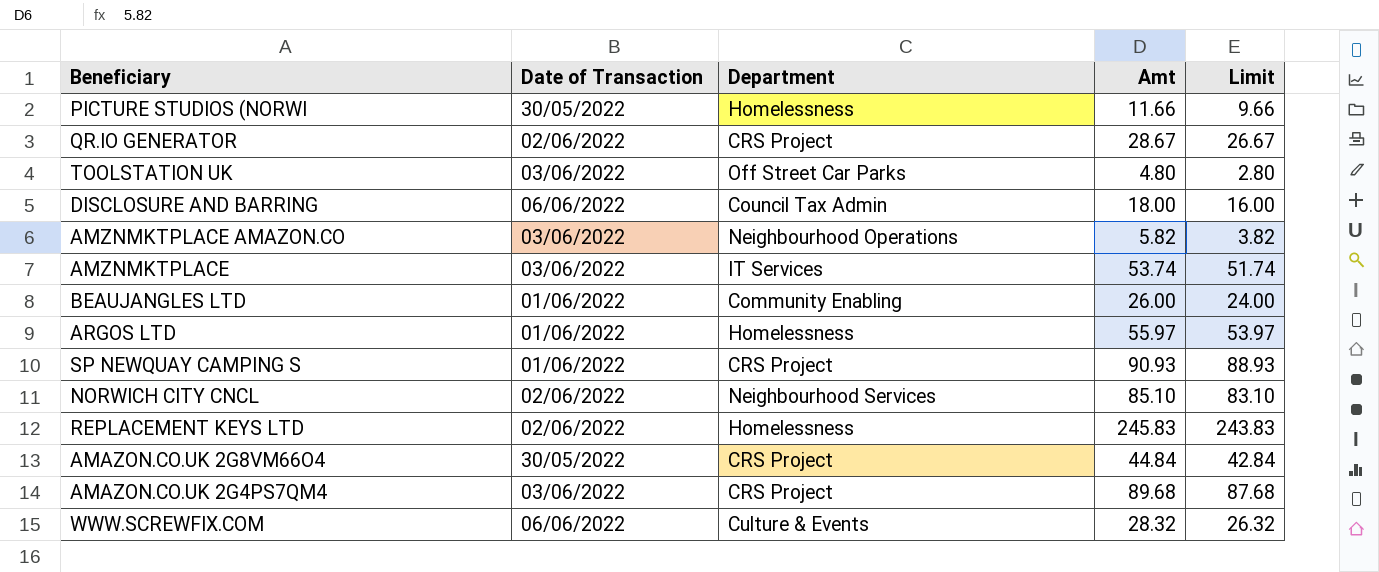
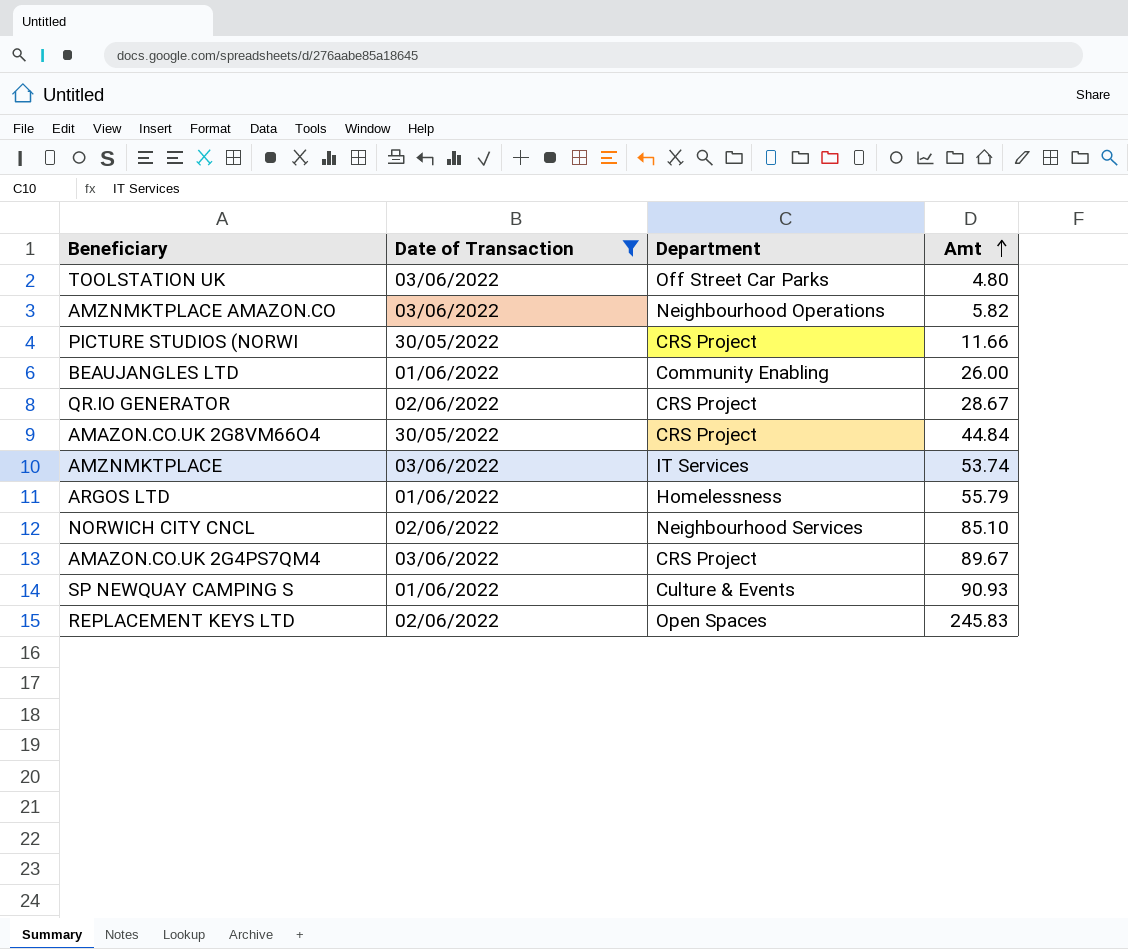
filter: none -> Date of Transaction != 06/06/2022
row order: none -> Amt ascending
column Limit | formula: [Amt] - 2 -> none
PICTURE STUDIOS (NORWI | Department: Homelessness -> CRS Project
ARGOS LTD | Amt: 55.97 -> 55.79
AMAZON.CO.UK 2G4PS7QM4 | Amt: 89.68 -> 89.67
SP NEWQUAY CAMPING S | Department: CRS Project -> Culture & Events
REPLACEMENT KEYS LTD | Department: Homelessness -> Open Spaces

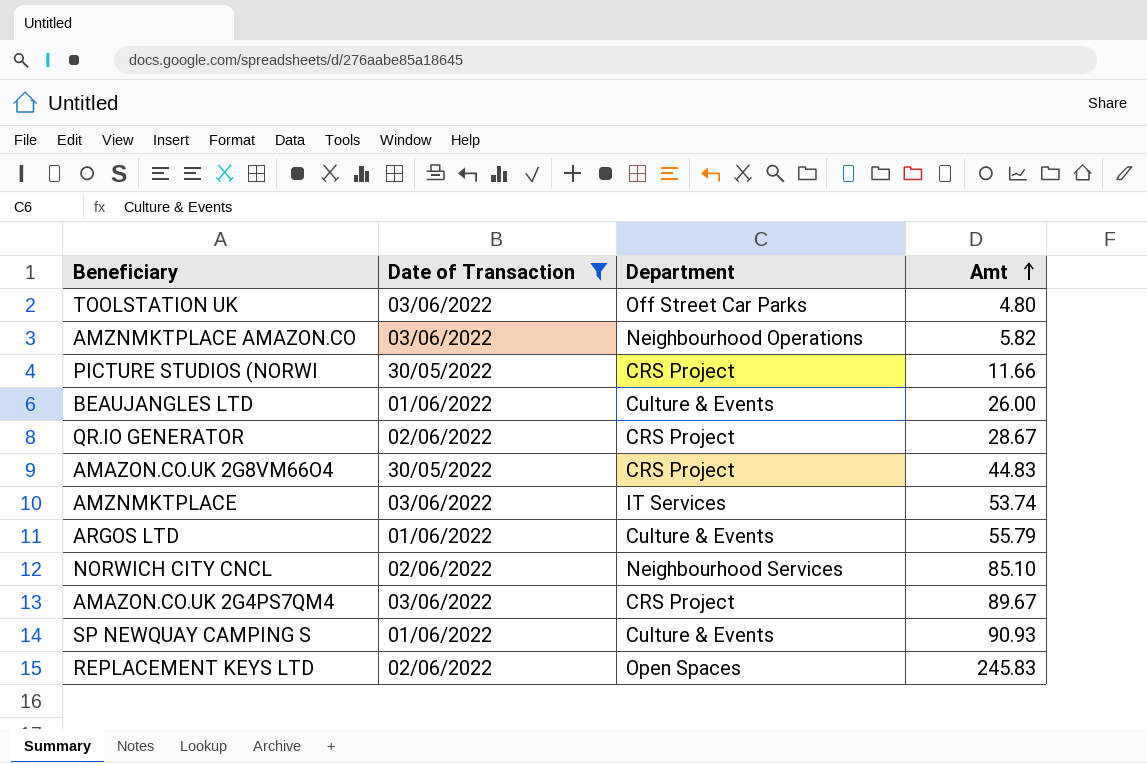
BEAUJANGLES LTD | Department: Community Enabling -> Culture & Events
AMAZON.CO.UK 2G8VM66O4 | Amt: 44.84 -> 44.83
ARGOS LTD | Department: Homelessness -> Culture & Events

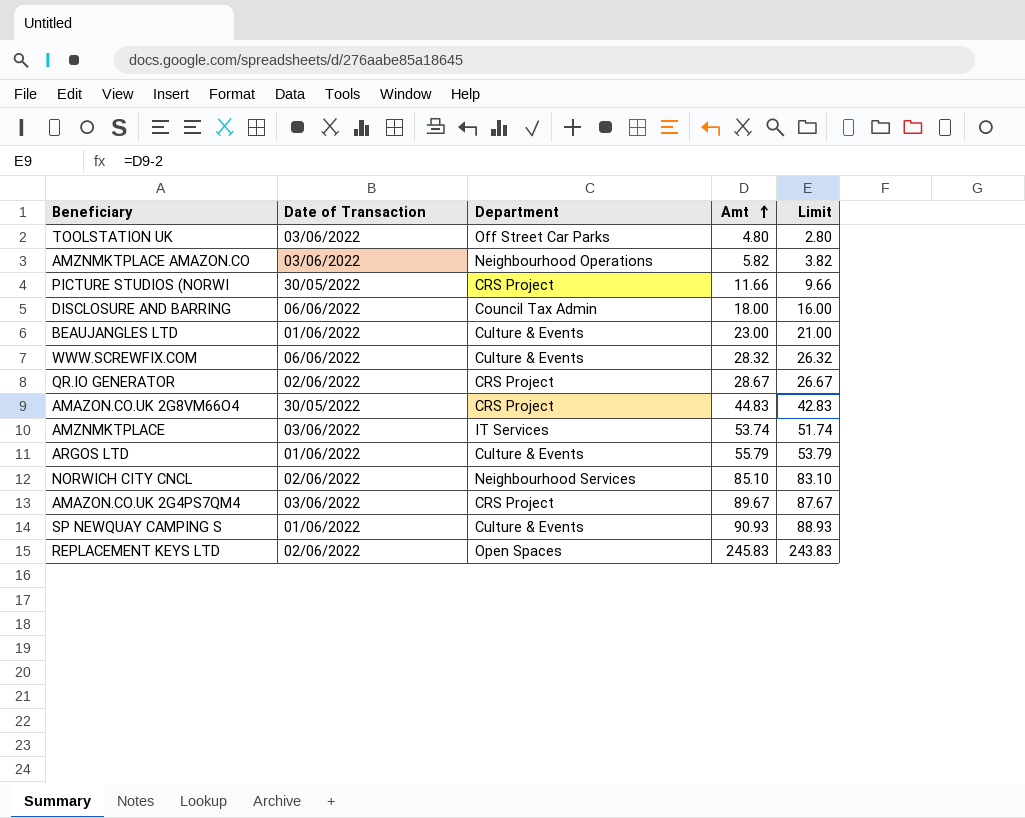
filter: Date of Transaction != 06/06/2022 -> none
column Limit | formula: none -> [Amt] - 2
BEAUJANGLES LTD | Amt: 26.00 -> 23.00

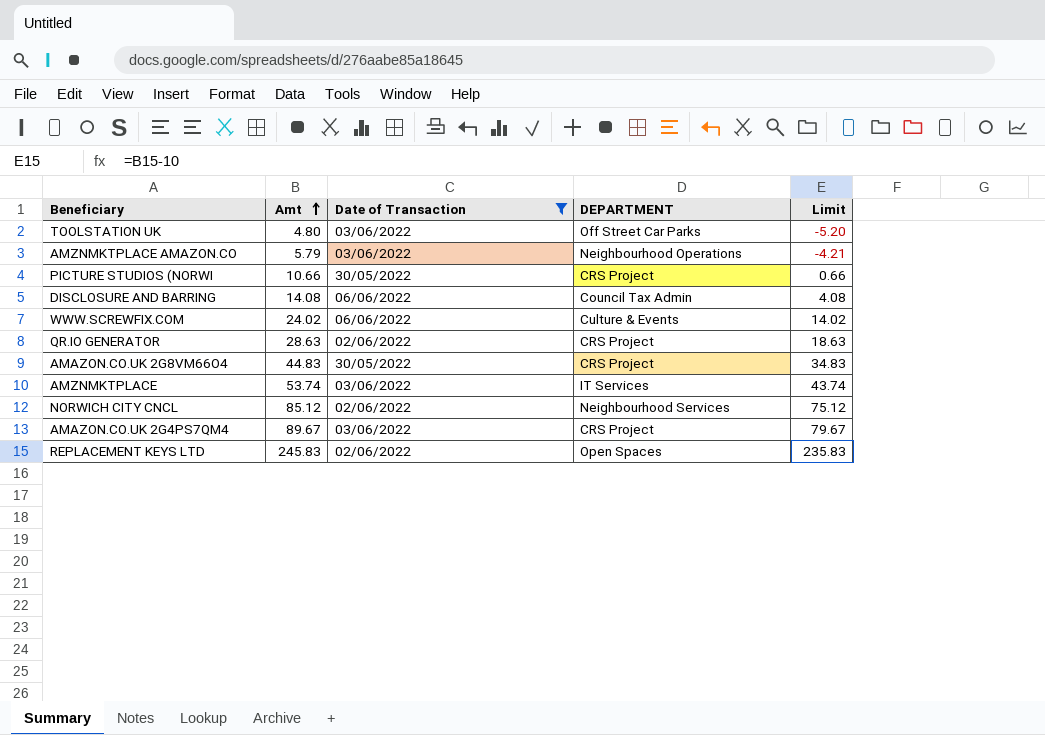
filter: none -> Date of Transaction != 01/06/2022
column Amt | position: 4 -> 2
column name: Department -> DEPARTMENT
column Limit | formula: [Amt] - 2 -> [Amt] - 10
AMZNMKTPLACE AMAZON.CO | Amt: 5.82 -> 5.79
PICTURE STUDIOS (NORWI | Amt: 11.66 -> 10.66
DISCLOSURE AND BARRING | Amt: 18.00 -> 14.08
WWW.SCREWFIX.COM | Amt: 28.32 -> 24.02
QR.IO GENERATOR | Amt: 28.67 -> 28.63
NORWICH CITY CNCL | Amt: 85.10 -> 85.12

